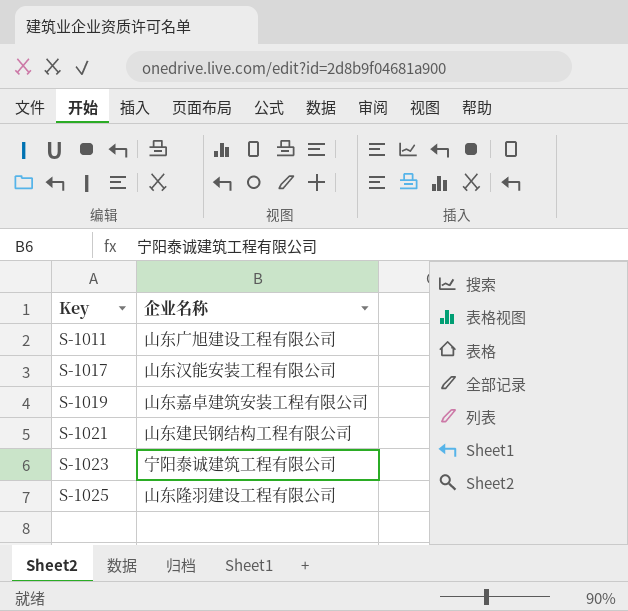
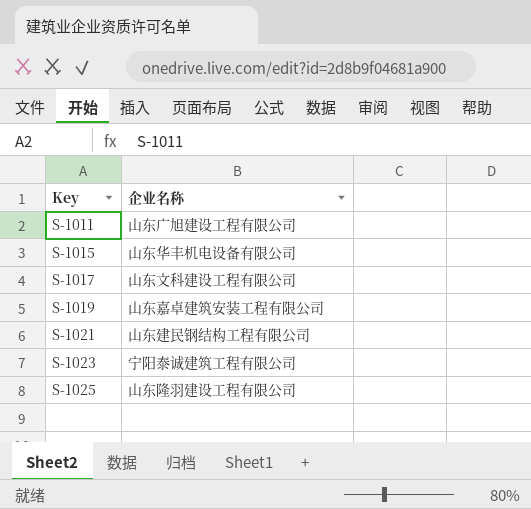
row S-1015: none -> 山东华丰机电设备有限公司
S-1017 | 企业名称: 山东汉能安装工程有限公司 -> 山东文科建设工程有限公司

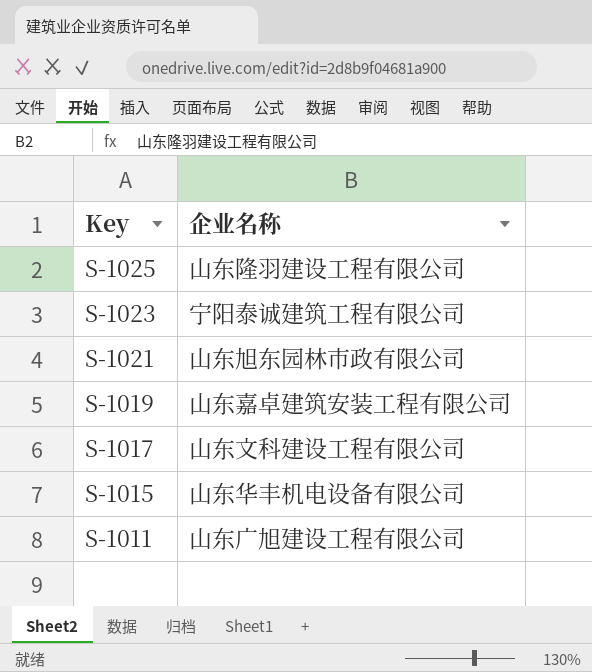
row order: Key ascending -> Key descending
S-1021 | 企业名称: 山东建民钢结构工程有限公司 -> 山东旭东园林市政有限公司

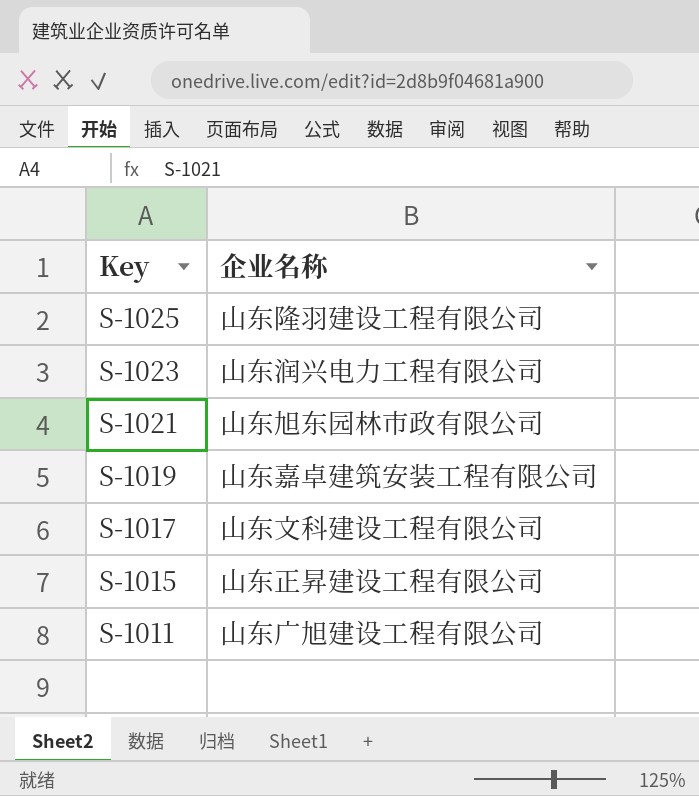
S-1023 | 企业名称: 宁阳泰诚建筑工程有限公司 -> 山东润兴电力工程有限公司
S-1015 | 企业名称: 山东华丰机电设备有限公司 -> 山东正昇建设工程有限公司

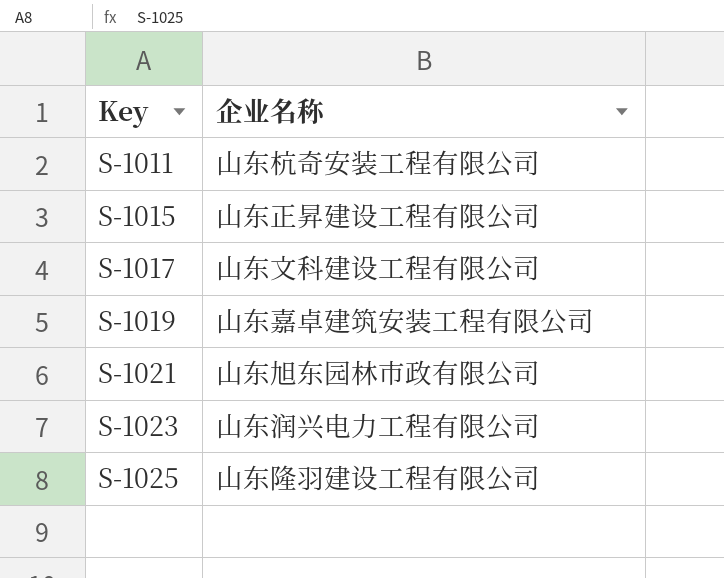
row order: Key descending -> Key ascending
S-1011 | 企业名称: 山东广旭建设工程有限公司 -> 山东杭奇安装工程有限公司

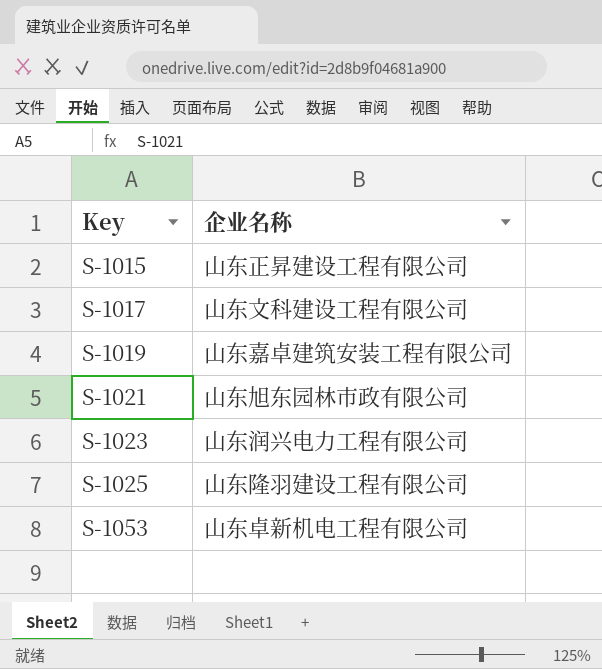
row S-1011: 山东杭奇安装工程有限公司 -> none
row S-1053: none -> 山东卓新机电工程有限公司

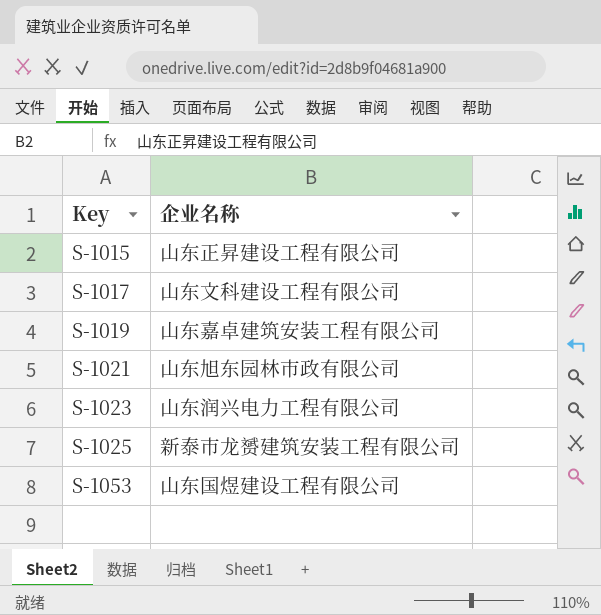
S-1025 | 企业名称: 山东隆羽建设工程有限公司 -> 新泰市龙赟建筑安装工程有限公司
S-1053 | 企业名称: 山东卓新机电工程有限公司 -> 山东国煜建设工程有限公司

